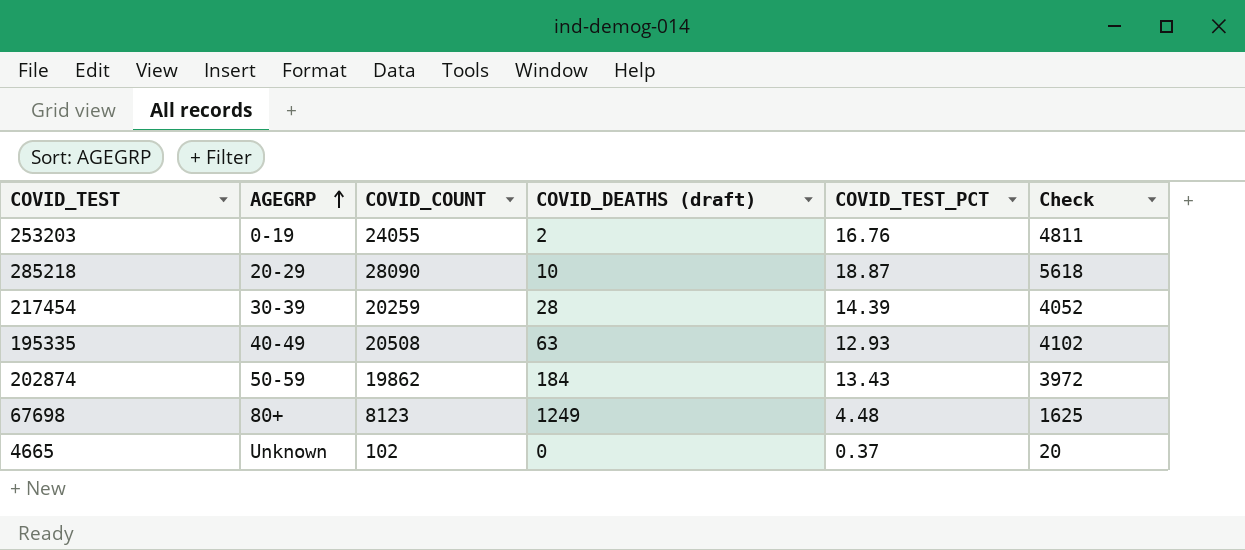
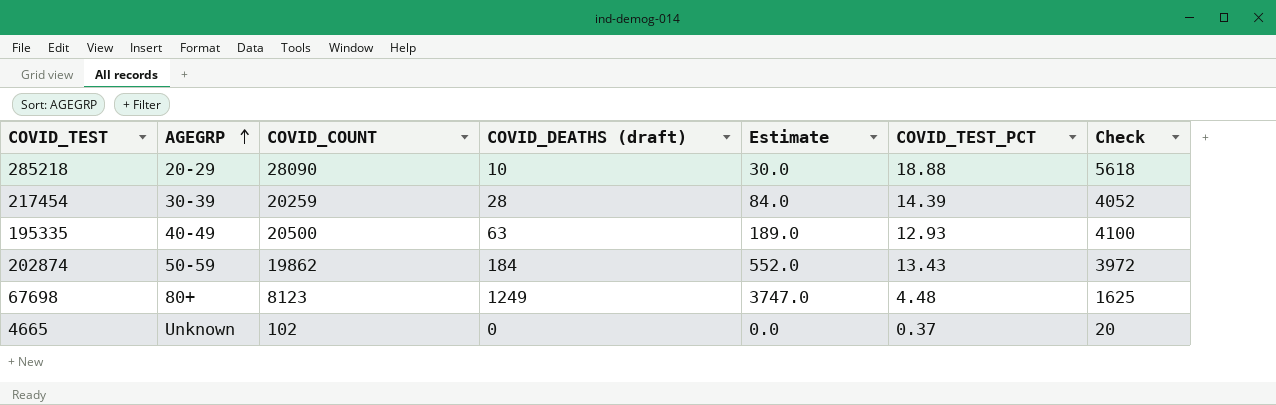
column Estimate | formula: none -> [COVID_DEATHS (draft)] * 3
row 253203: 0-19 | 24055 | 2 | 16.76 | 4811 -> none
285218 | COVID_TEST_PCT: 18.87 -> 18.88
195335 | COVID_COUNT: 20508 -> 20500
195335 | Check: 4102 -> 4100

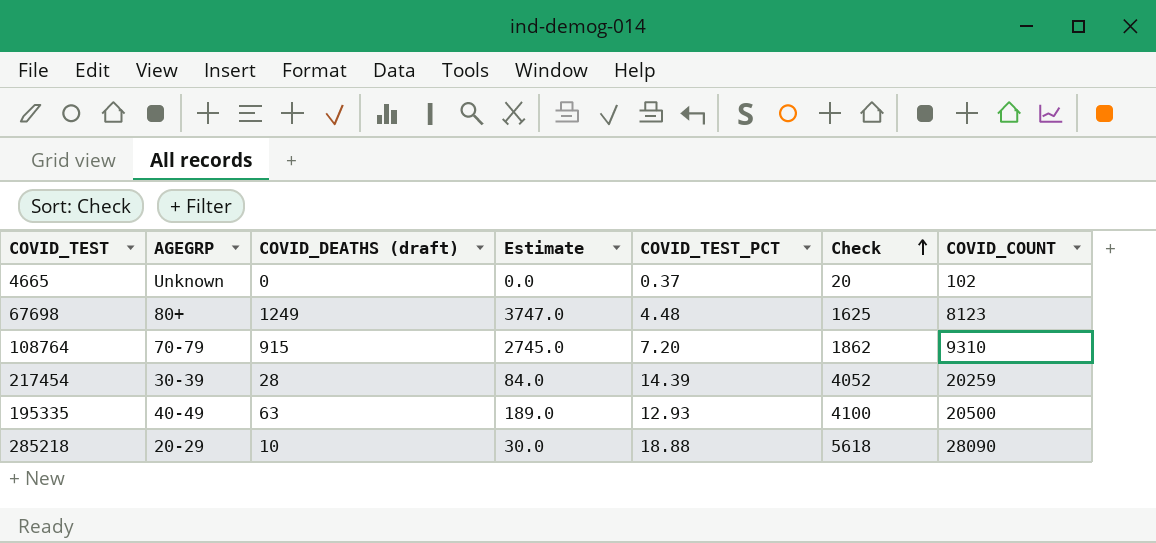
row order: AGEGRP ascending -> Check ascending
column COVID_COUNT | position: 3 -> 7
row 202874: 50-59 | 19862 | 184 | 552.0 | 13.43 | 3972 -> none
row 108764: none -> 70-79 | 915 | 2745.0 | 7.20 | 1862 | 9310

